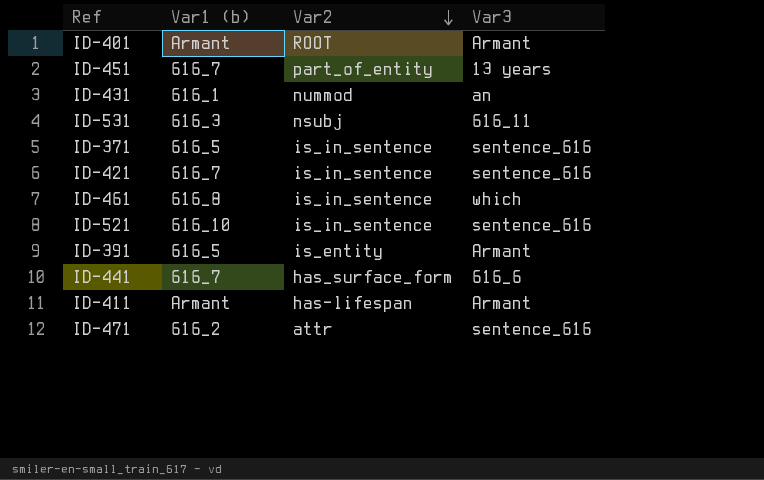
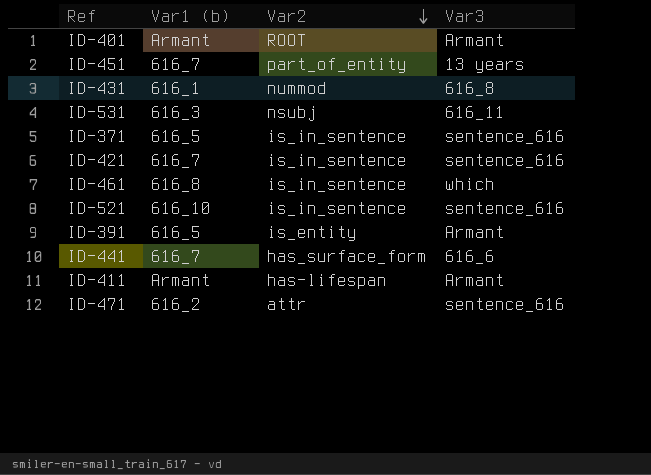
ID-431 | Var3: an -> 616_8

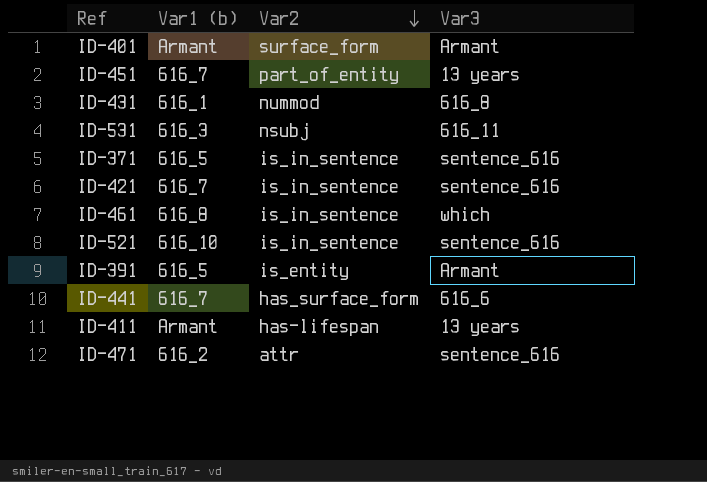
ID-401 | Var2: ROOT -> surface_form
ID-411 | Var3: Armant -> 13 years

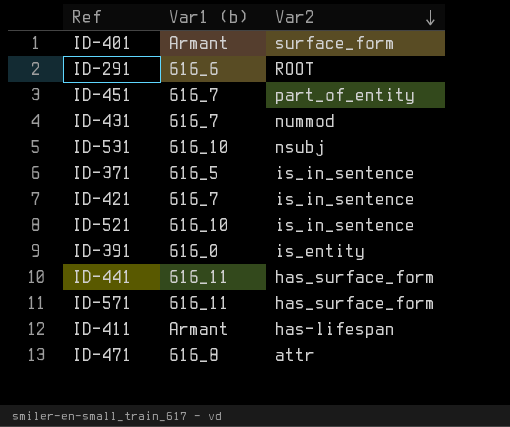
column Var3 | position: 4 -> none
row ID-461: 616_8 | is_in_sentence | which -> none
row ID-291: none -> 616_6 | ROOT
ID-431 | Var1 (b): 616_1 -> 616_7
ID-531 | Var1 (b): 616_3 -> 616_10
ID-391 | Var1 (b): 616_5 -> 616_0
ID-441 | Var1 (b): 616_7 -> 616_11
row ID-571: none -> 616_11 | has_surface_form
ID-471 | Var1 (b): 616_2 -> 616_8

